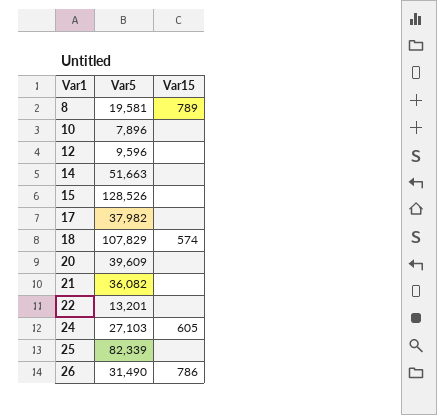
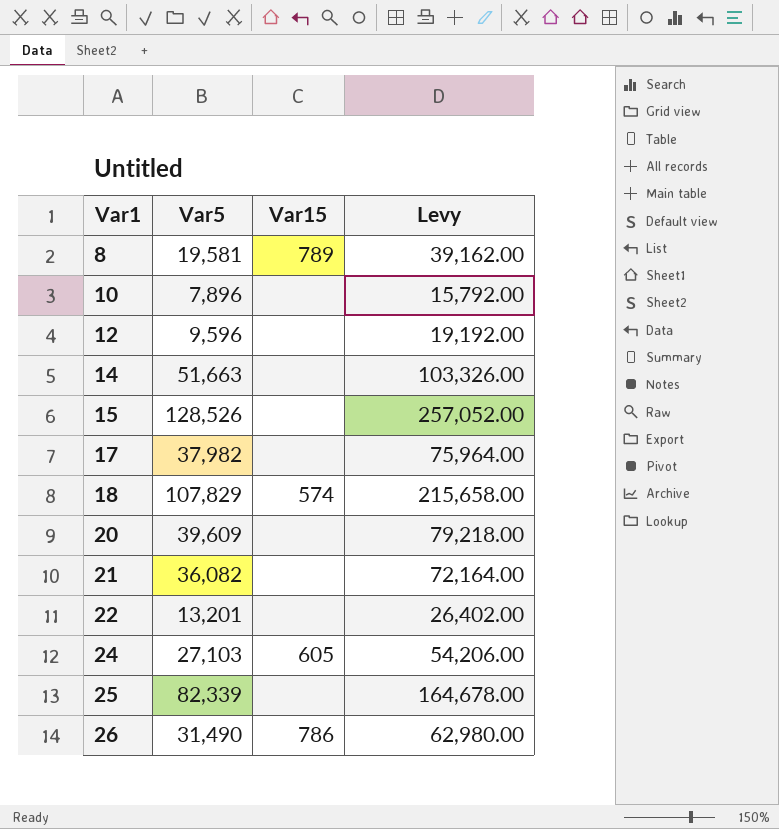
column Levy | formula: none -> [Var5] * 2

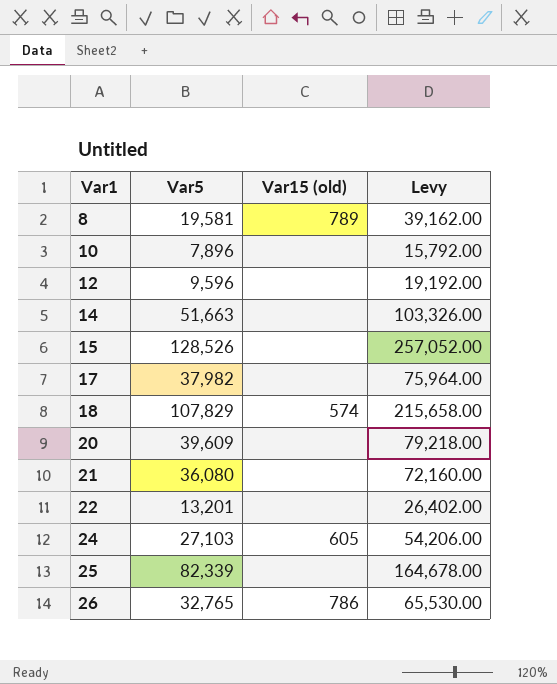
column name: Var15 -> Var15 (old)
21 | Var5: 36,082 -> 36,080
21 | Levy: 72,164.00 -> 72,160.00
26 | Var5: 31,490 -> 32,765
26 | Levy: 62,980.00 -> 65,530.00

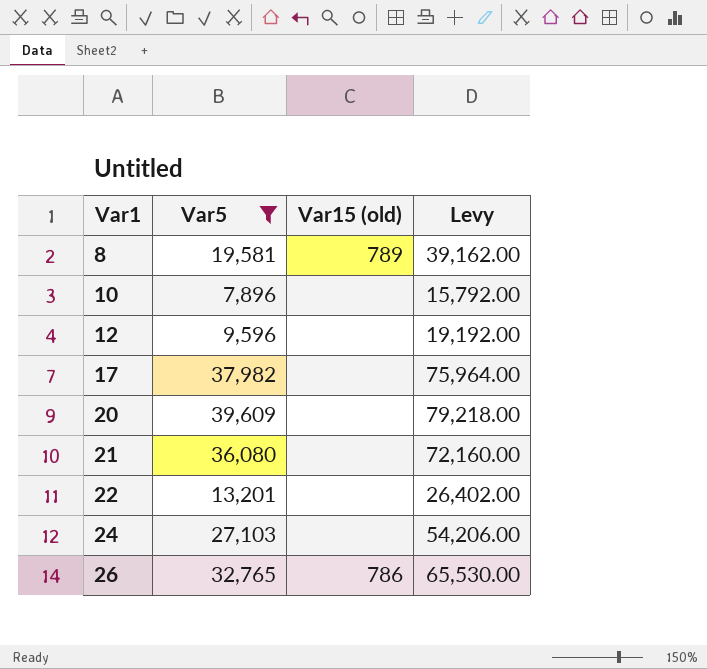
filter: none -> Var5 <= 39,609
24 | Var15 (old): 605 -> none

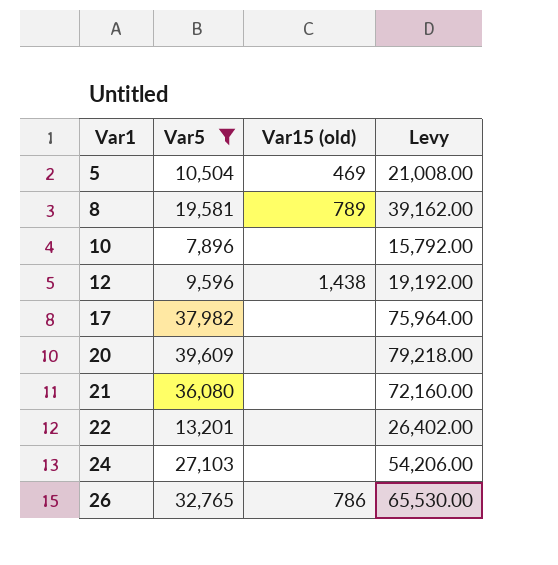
row 5: none -> 10,504 | 469 | 21,008.00
12 | Var15 (old): none -> 1,438

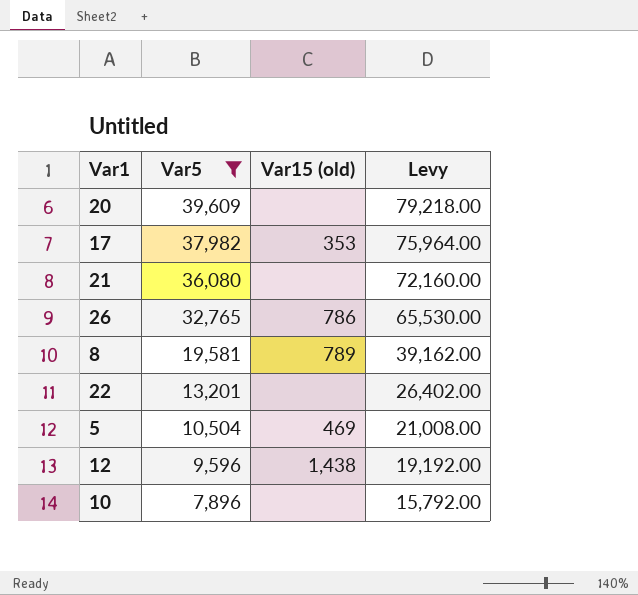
row order: Var1 ascending -> Var5 descending
row 24: 27,103 | none | 54,206.00 -> none
17 | Var15 (old): none -> 353

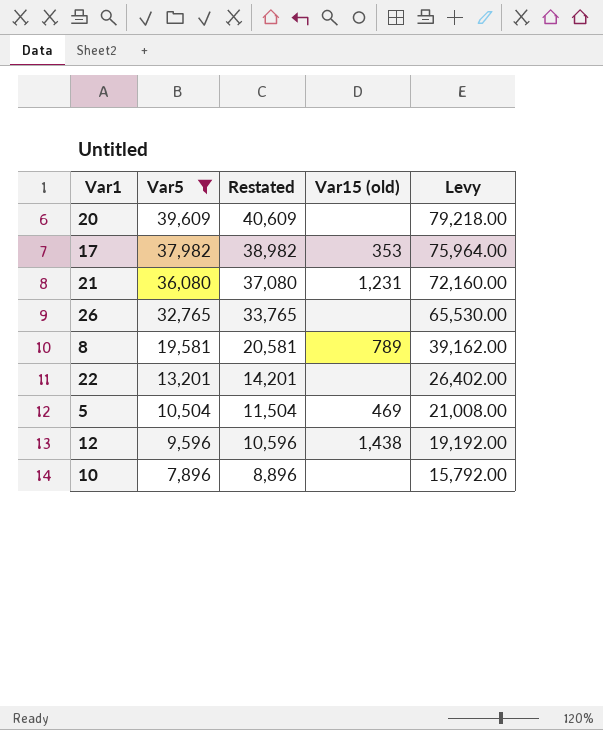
column Restated | formula: none -> [Var5] + 1000
21 | Var15 (old): none -> 1,231
26 | Var15 (old): 786 -> none

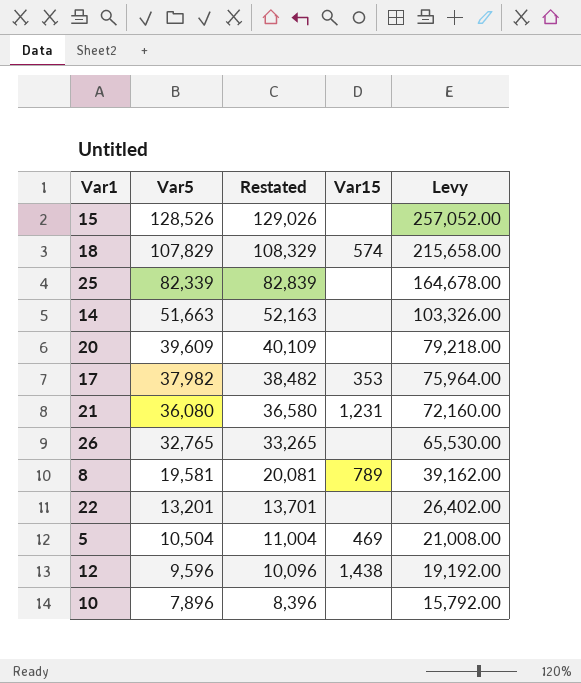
filter: Var5 <= 39,609 -> none
column Restated | formula: [Var5] + 1000 -> [Var5] + 500
column name: Var15 (old) -> Var15

